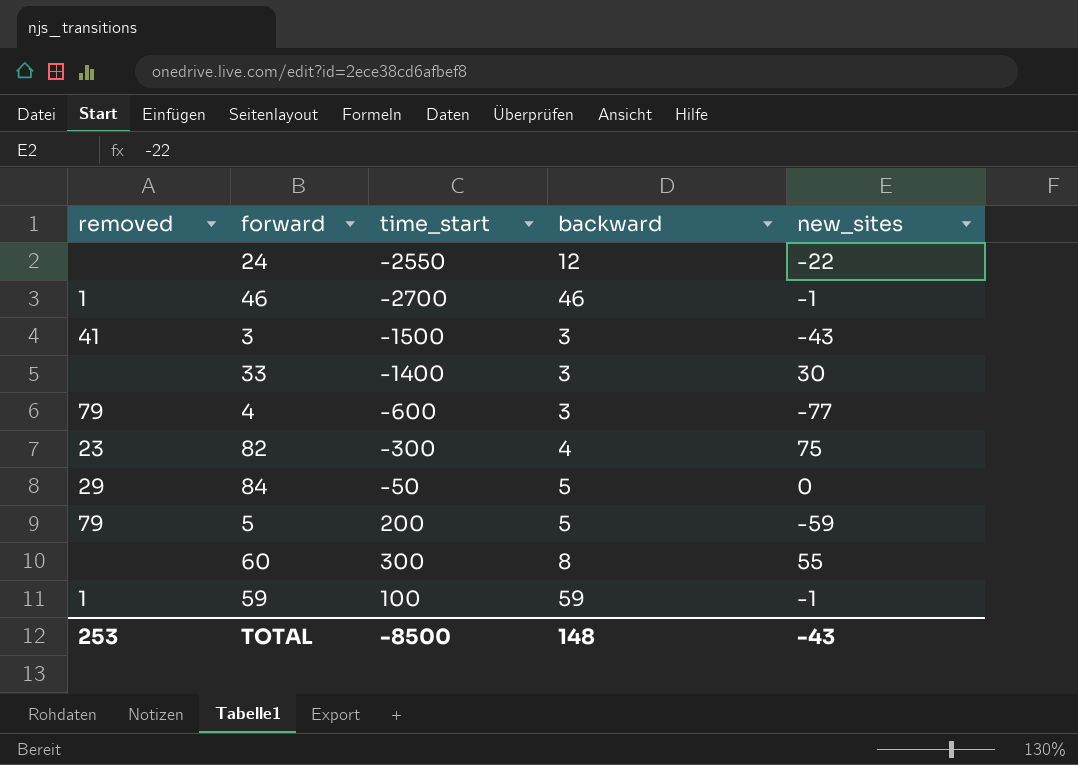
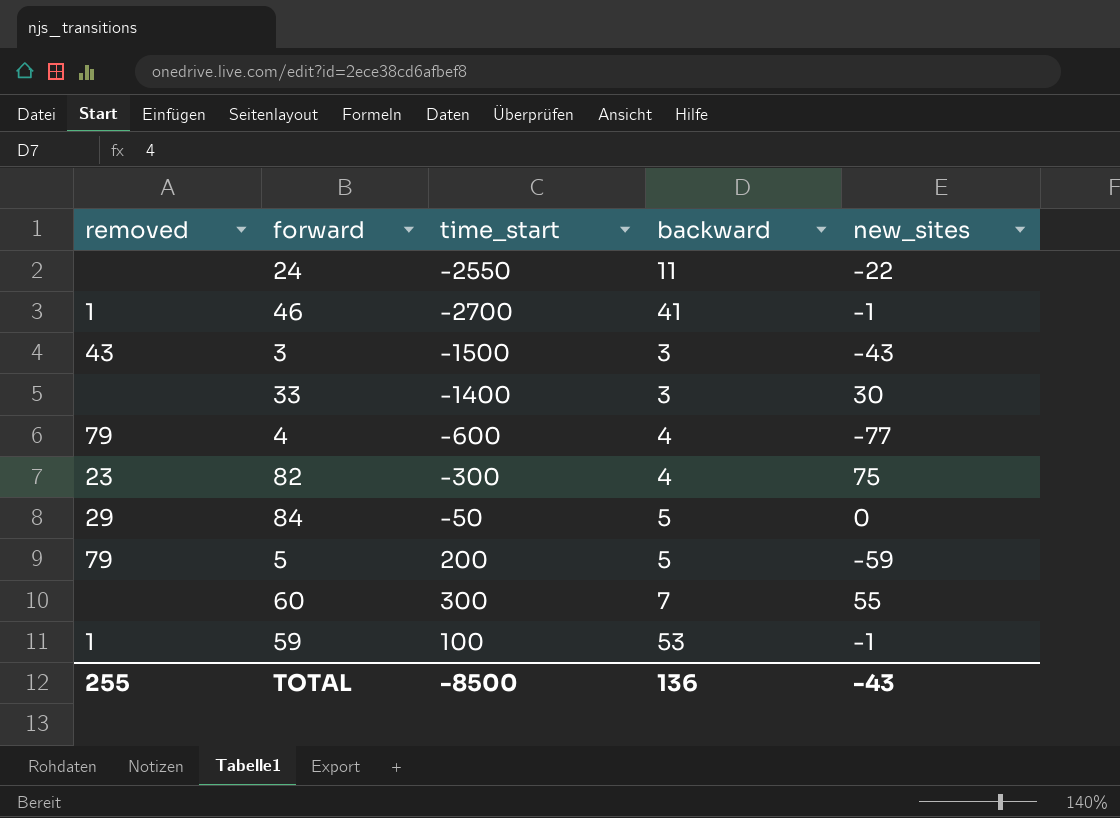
24 | backward: 12 -> 11
46 | backward: 46 -> 41
3 | removed: 41 -> 43
4 | backward: 3 -> 4
60 | backward: 8 -> 7
59 | backward: 59 -> 53
TOTAL | removed: 253 -> 255
TOTAL | backward: 148 -> 136

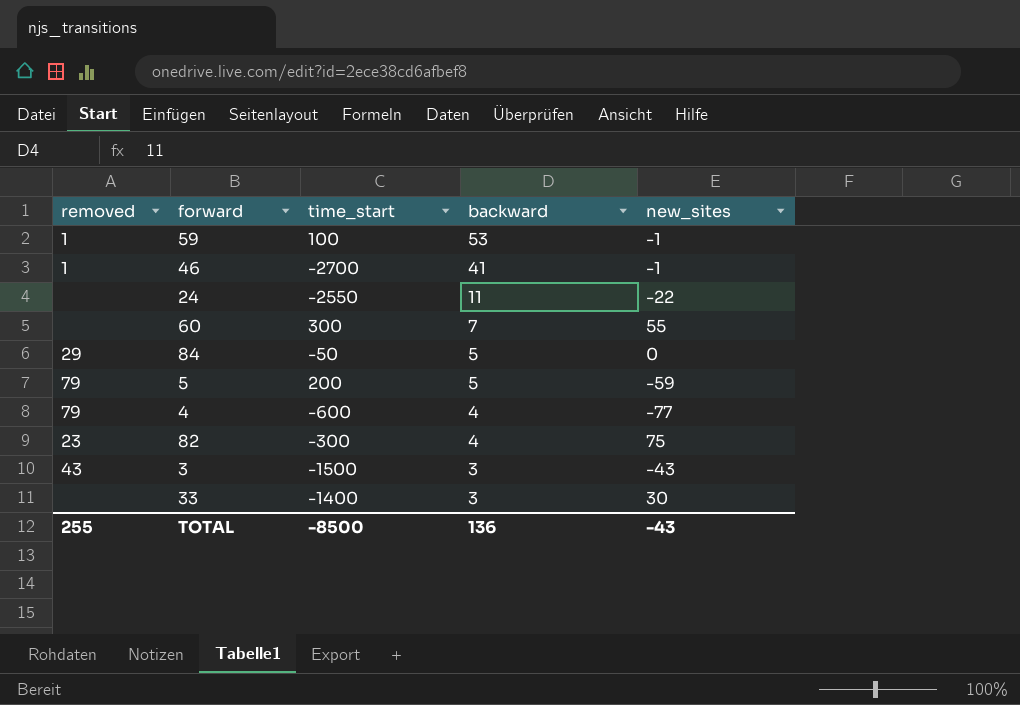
row order: none -> backward descending

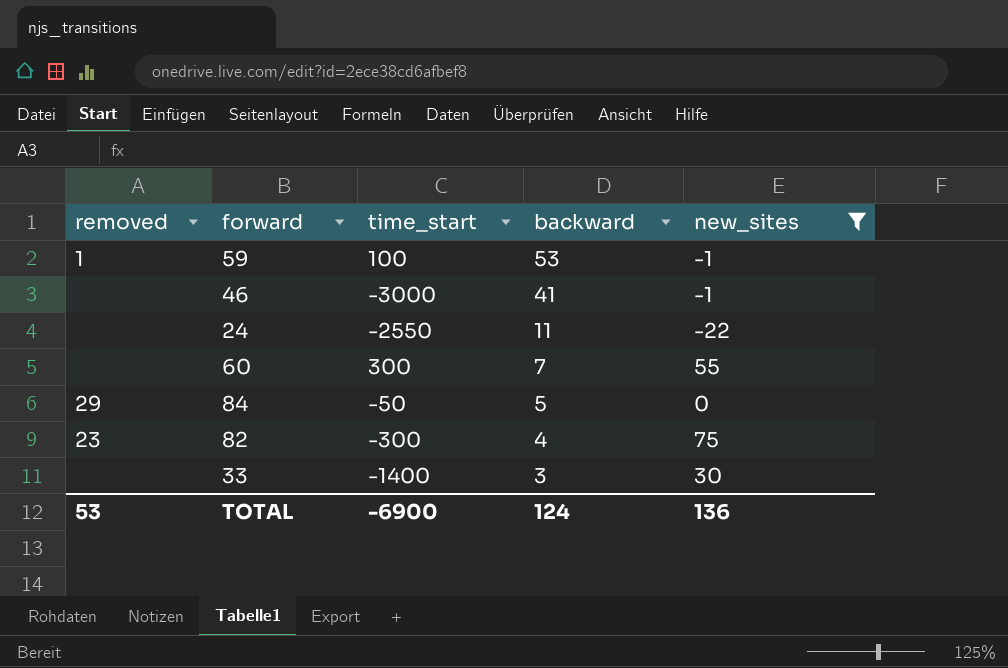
filter: none -> new_sites >= -22
46 | removed: 1 -> none
46 | time_start: -2700 -> -3000
TOTAL | removed: 255 -> 53
TOTAL | time_start: -8500 -> -6900
TOTAL | backward: 136 -> 124
TOTAL | new_sites: -43 -> 136

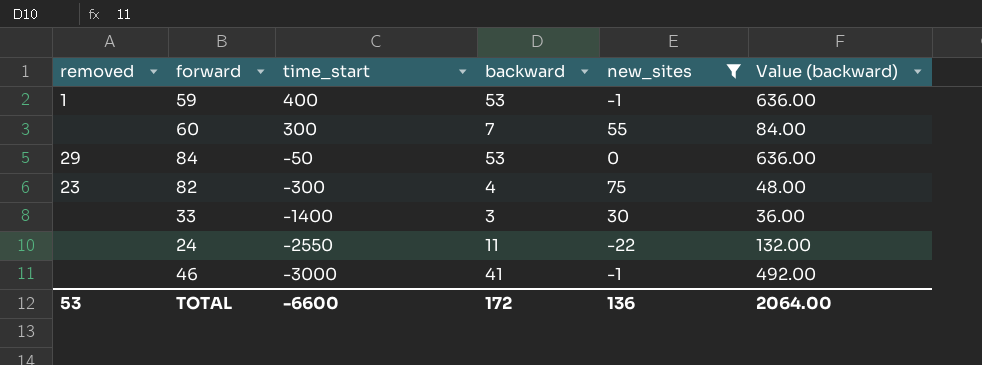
row order: backward descending -> time_start descending
column Value (backward) | formula: none -> [backward] * 12
59 | time_start: 100 -> 400
84 | backward: 5 -> 53
TOTAL | time_start: -6900 -> -6600
TOTAL | backward: 124 -> 172

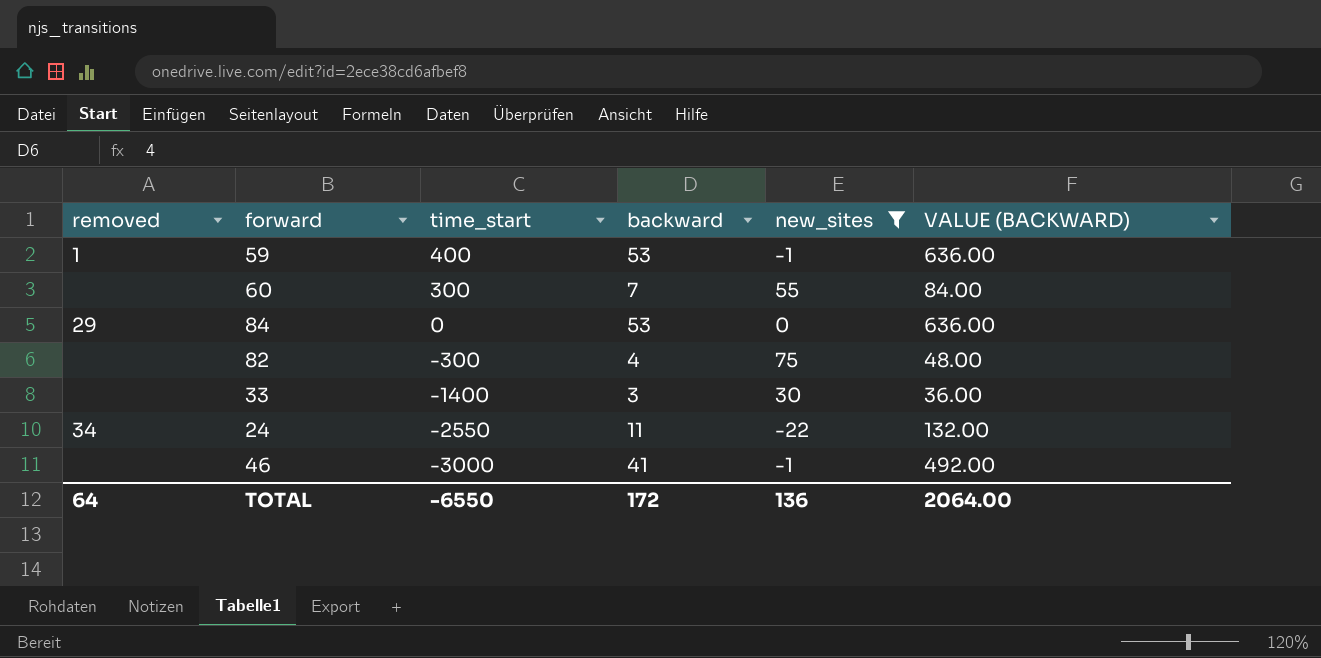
column name: Value (backward) -> VALUE (BACKWARD)
84 | time_start: -50 -> 0
82 | removed: 23 -> none
24 | removed: none -> 34
TOTAL | removed: 53 -> 64
TOTAL | time_start: -6600 -> -6550

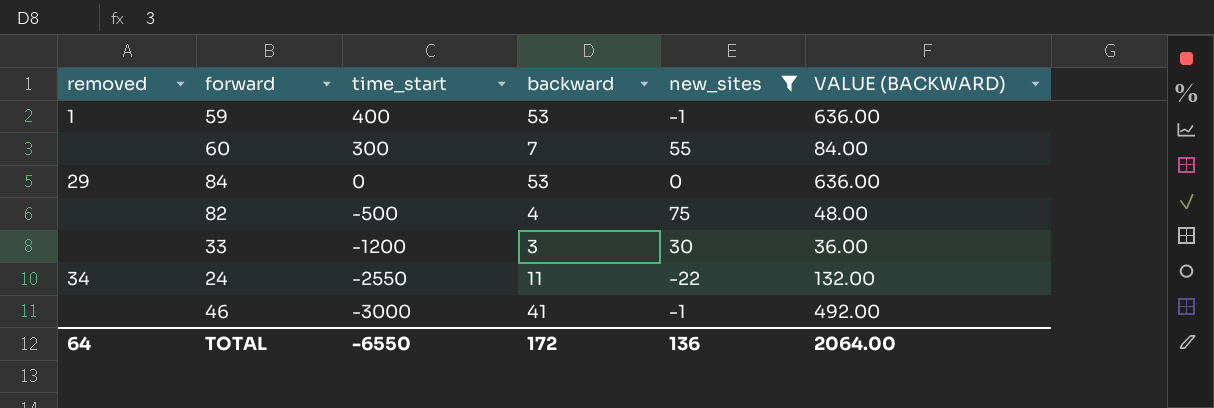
82 | time_start: -300 -> -500
33 | time_start: -1400 -> -1200

